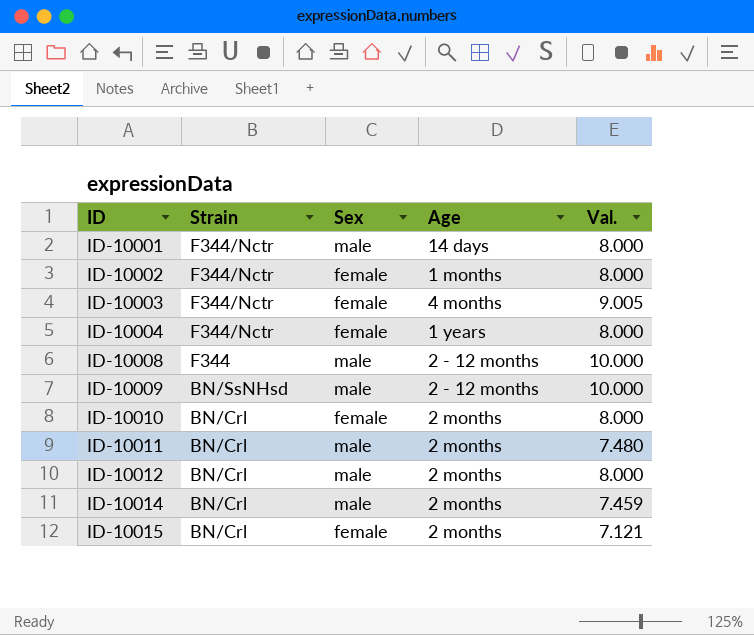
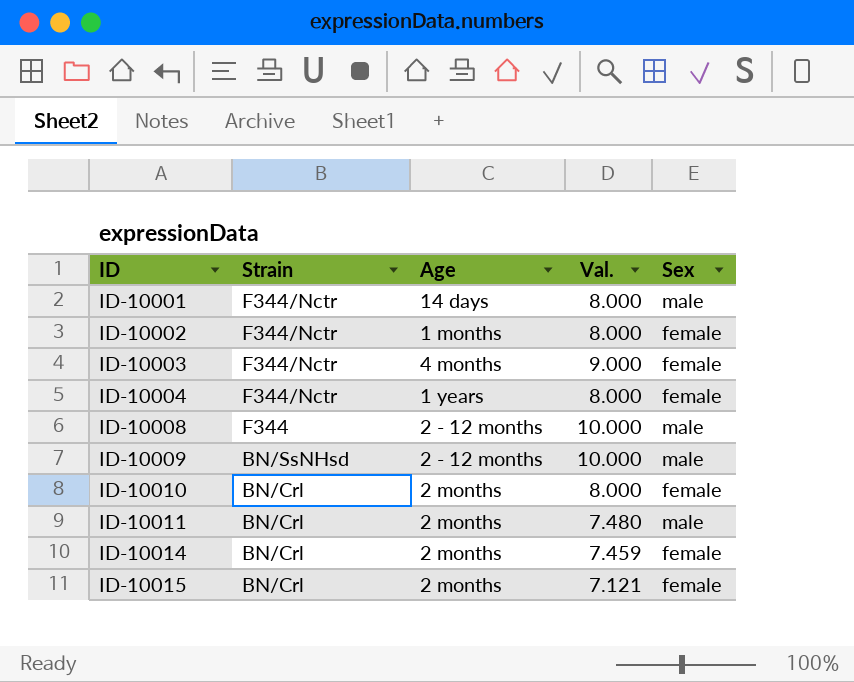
column Sex | position: 3 -> 5
row ID-10012: BN/Crl | male | 2 months | 8.000 -> none
ID-10003 | Val.: 9.005 -> 9.000
ID-10014 | Sex: male -> female

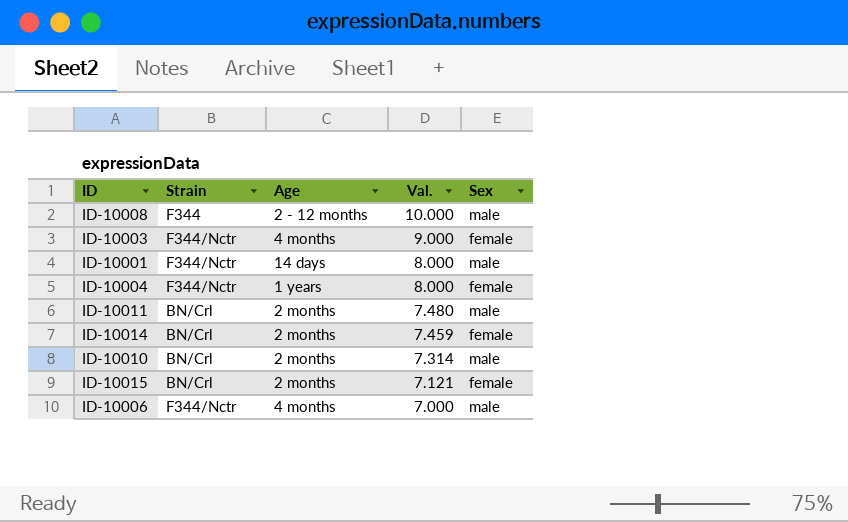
row order: ID ascending -> Val. descending
row ID-10002: F344/Nctr | 1 months | 8.000 | female -> none
row ID-10009: BN/SsNHsd | 2 - 12 months | 10.000 | male -> none
ID-10010 | Val.: 8.000 -> 7.314
ID-10010 | Sex: female -> male
row ID-10006: none -> F344/Nctr | 4 months | 7.000 | male

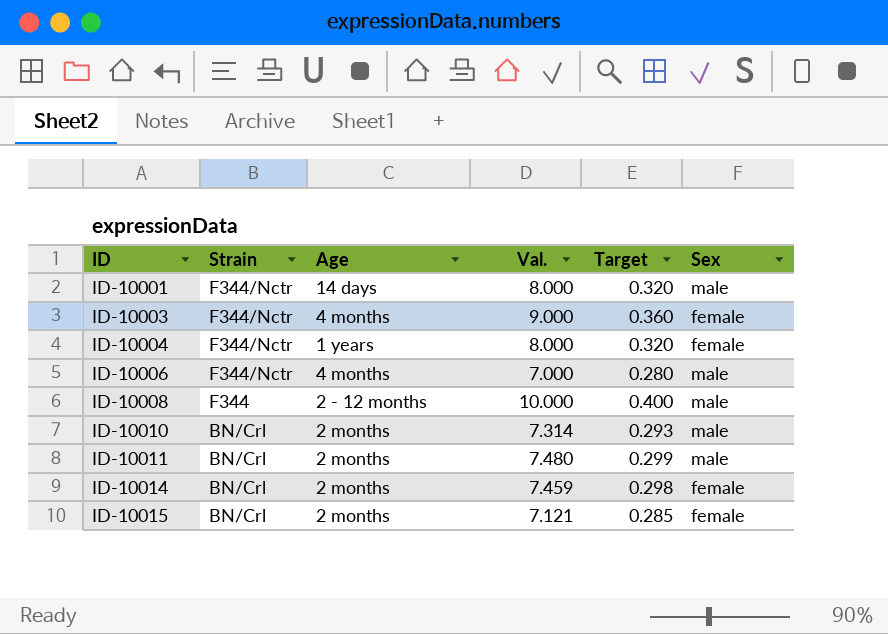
row order: Val. descending -> ID ascending
column Target | formula: none -> [Val.] * 0.04

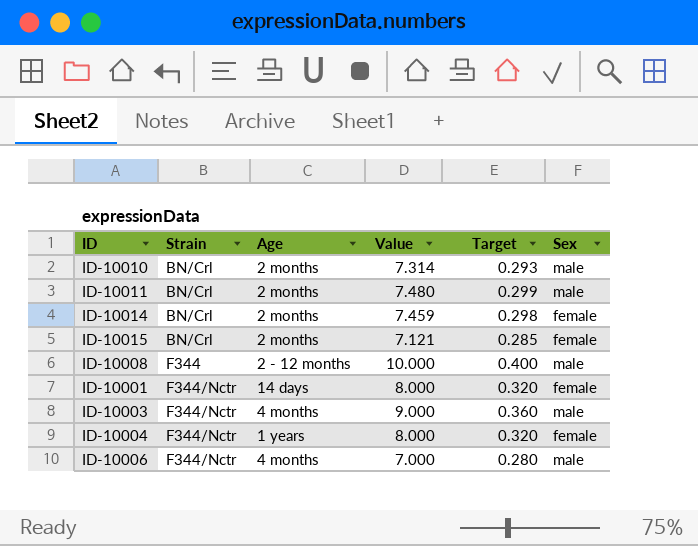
row order: ID ascending -> Strain ascending
column name: Val. -> Value
ID-10001 | Sex: male -> female
ID-10003 | Sex: female -> male

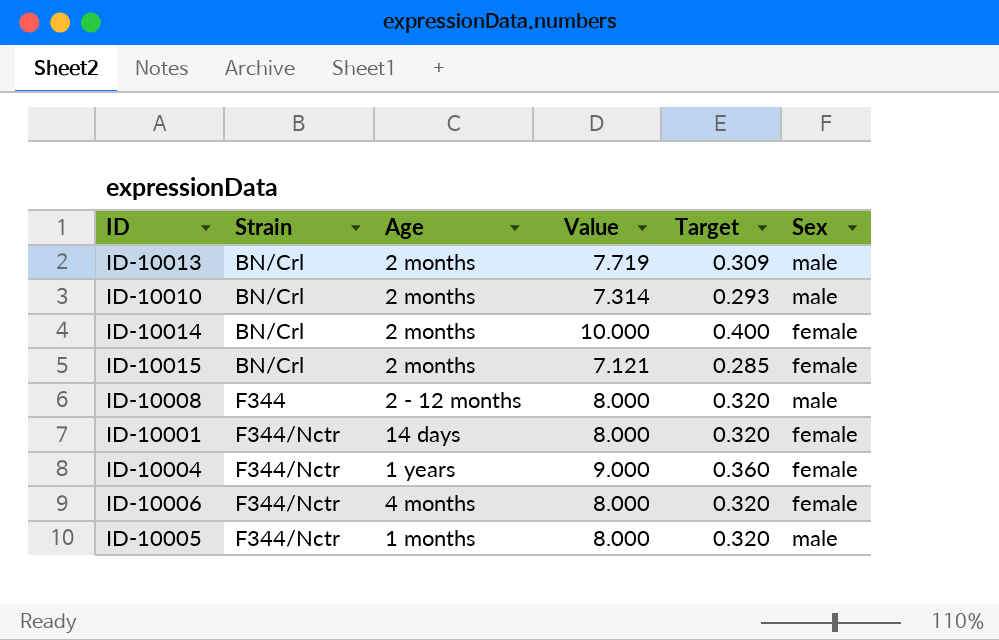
row ID-10011: BN/Crl | 2 months | 7.480 | 0.299 | male -> none
row ID-10003: F344/Nctr | 4 months | 9.000 | 0.360 | male -> none
row ID-10013: none -> BN/Crl | 2 months | 7.719 | 0.309 | male
ID-10014 | Value: 7.459 -> 10.000
ID-10014 | Target: 0.298 -> 0.400
ID-10008 | Value: 10.000 -> 8.000
ID-10008 | Target: 0.400 -> 0.320
ID-10004 | Value: 8.000 -> 9.000
ID-10004 | Target: 0.320 -> 0.360
ID-10006 | Value: 7.000 -> 8.000
ID-10006 | Target: 0.280 -> 0.320
ID-10006 | Sex: male -> female
row ID-10005: none -> F344/Nctr | 1 months | 8.000 | 0.320 | male

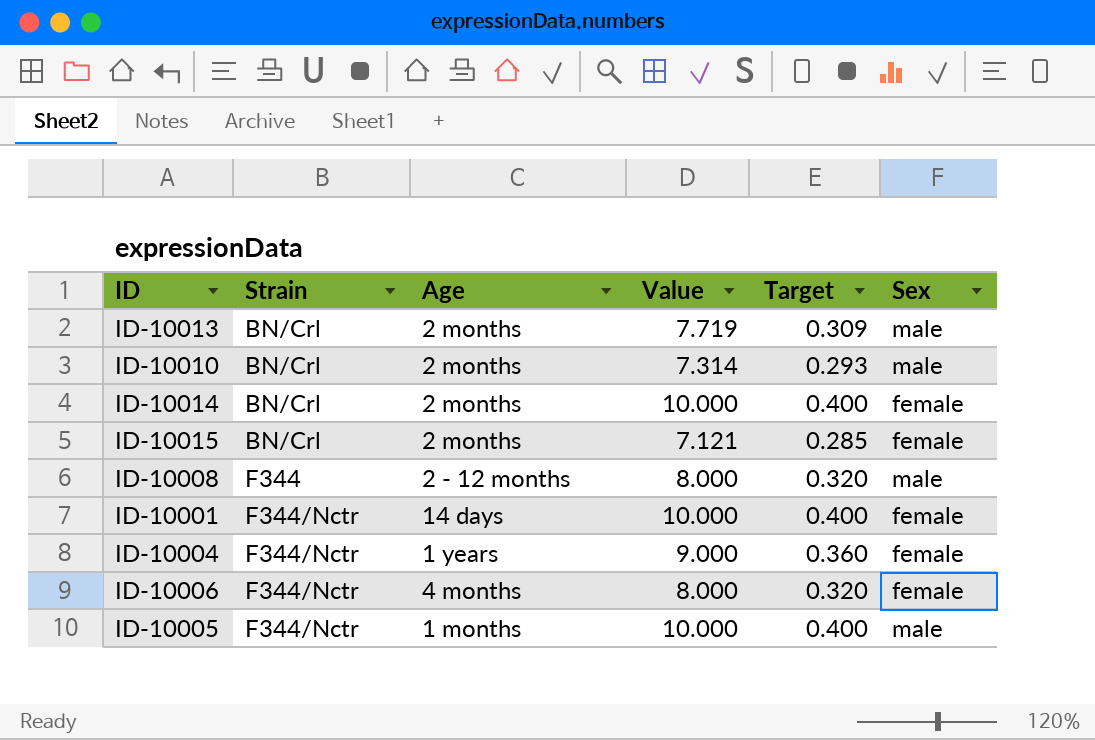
ID-10001 | Value: 8.000 -> 10.000
ID-10001 | Target: 0.320 -> 0.400
ID-10005 | Value: 8.000 -> 10.000
ID-10005 | Target: 0.320 -> 0.400

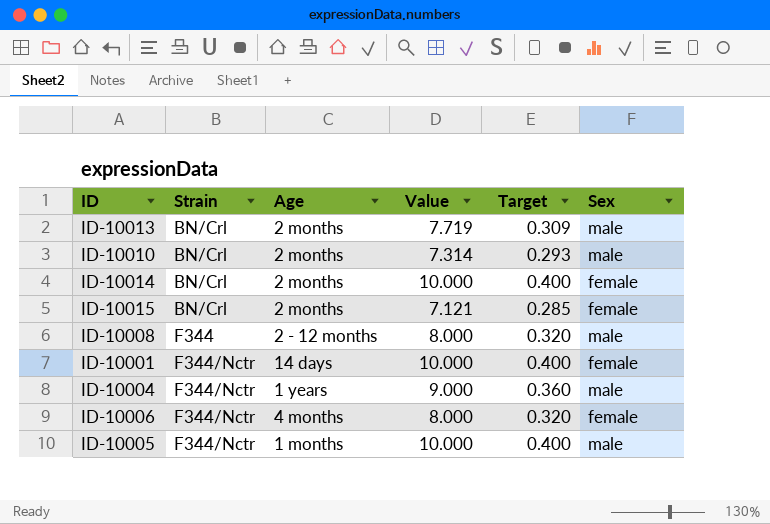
ID-10004 | Sex: female -> male

